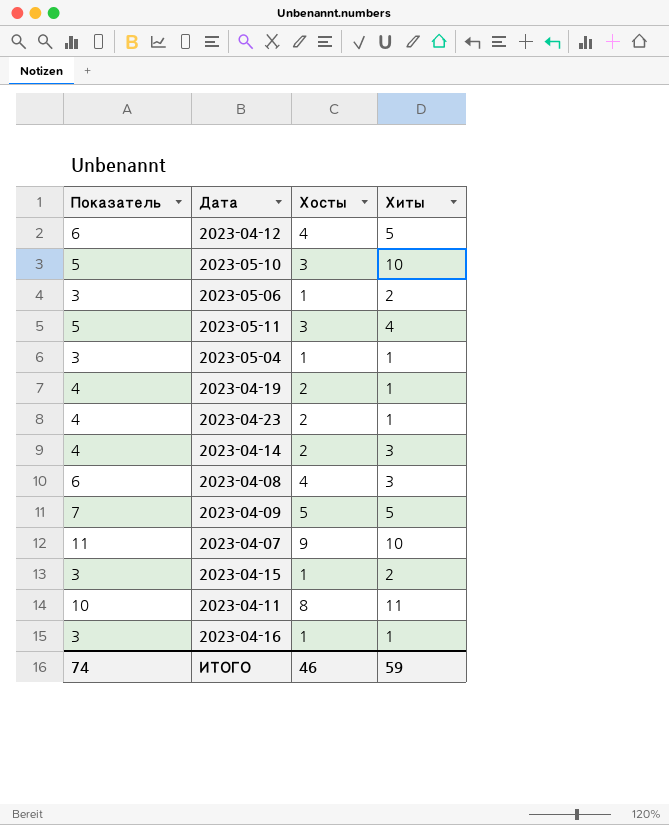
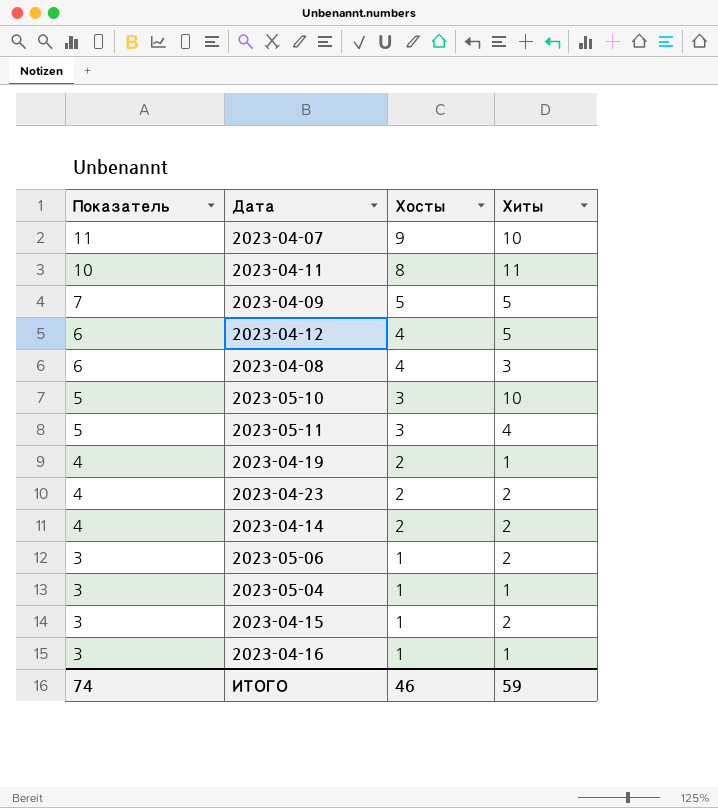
row order: none -> Показатель descending
2023-04-23 | Хиты: 1 -> 2
2023-04-14 | Хиты: 3 -> 2

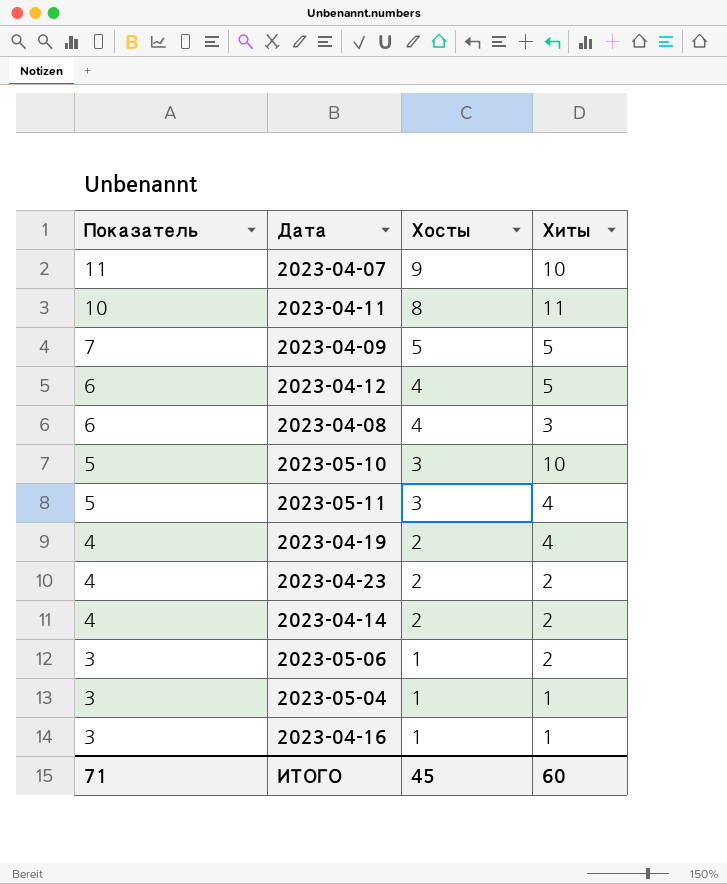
row 2023-04-15: 3 | 1 | 2 -> none
2023-04-19 | Хиты: 1 -> 4
ИТОГО | Показатель: 74 -> 71
ИТОГО | Хосты: 46 -> 45
ИТОГО | Хиты: 59 -> 60

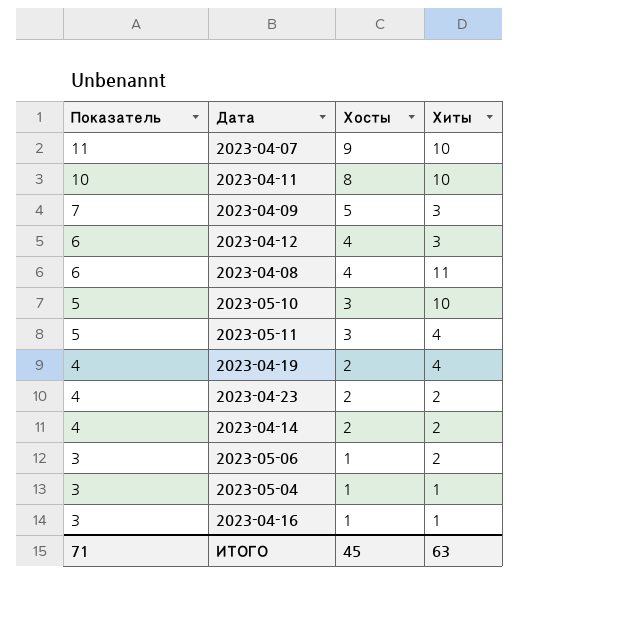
2023-04-11 | Хиты: 11 -> 10
2023-04-09 | Хиты: 5 -> 3
2023-04-12 | Хиты: 5 -> 3
2023-04-08 | Хиты: 3 -> 11
ИТОГО | Хиты: 60 -> 63

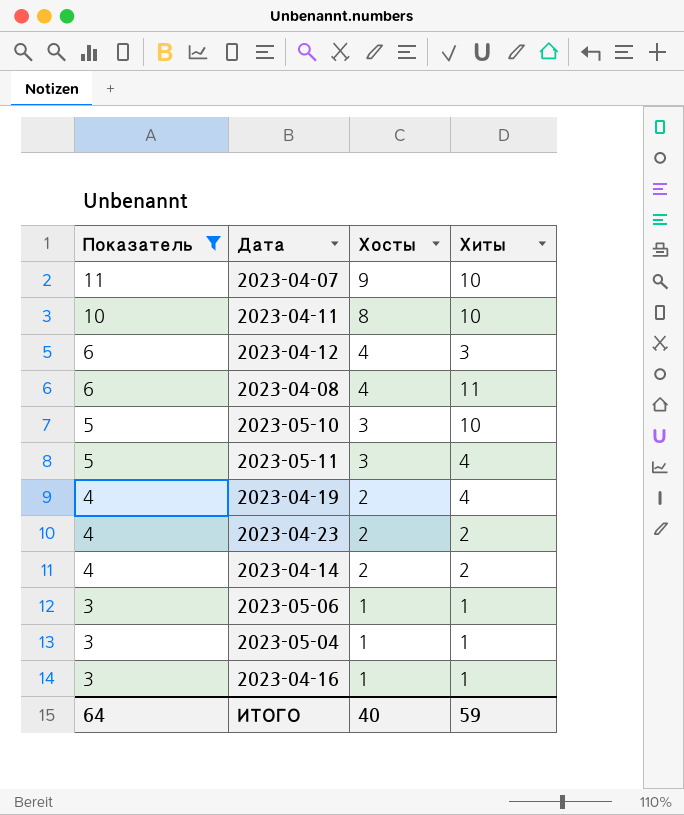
filter: none -> Показатель != 7
2023-05-06 | Хиты: 2 -> 1
ИТОГО | Показатель: 71 -> 64
ИТОГО | Хосты: 45 -> 40
ИТОГО | Хиты: 63 -> 59

